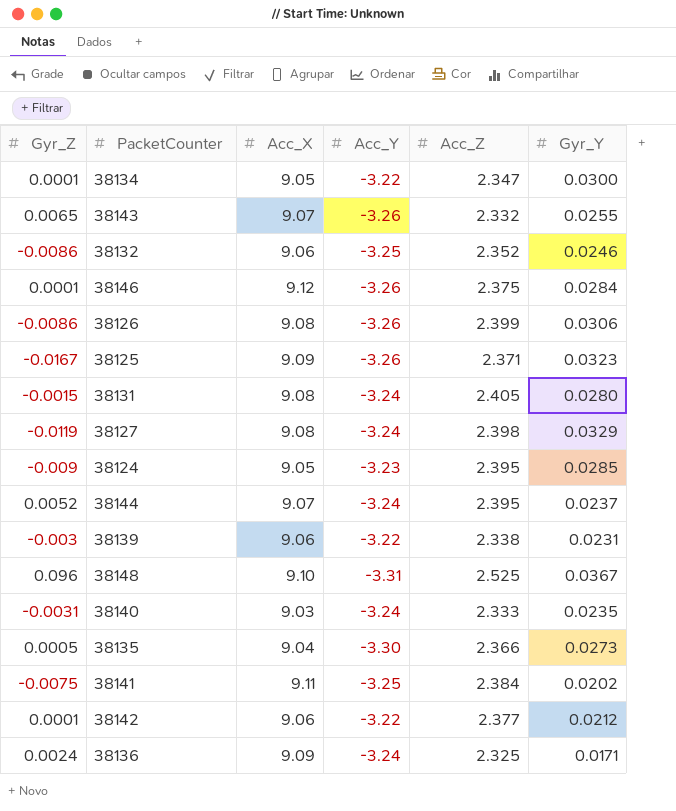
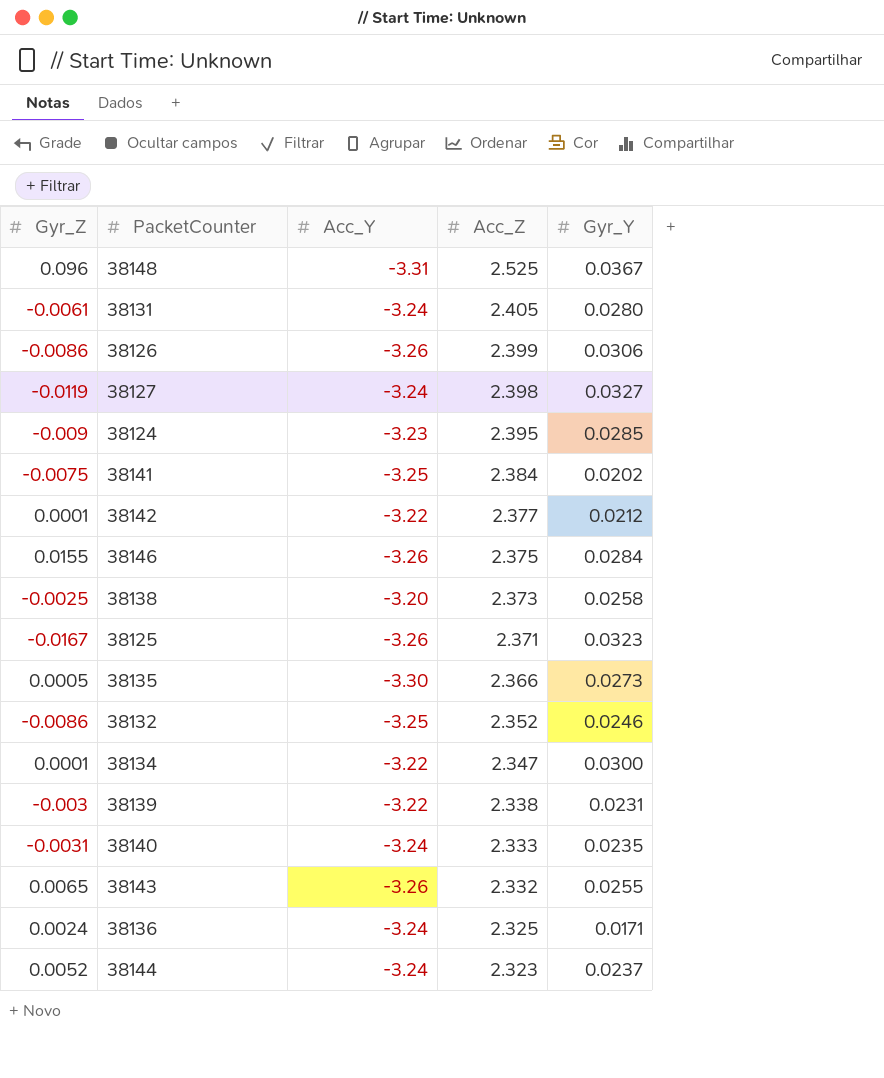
row order: none -> Acc_Z descending
column Acc_X | position: 3 -> none
38131 | Gyr_Z: -0.0015 -> -0.0061
38127 | Gyr_Y: 0.0329 -> 0.0327
38146 | Gyr_Z: 0.0001 -> 0.0155
row 38138: none -> -0.0025 | -3.20 | 2.373 | 0.0258
38144 | Acc_Z: 2.395 -> 2.323

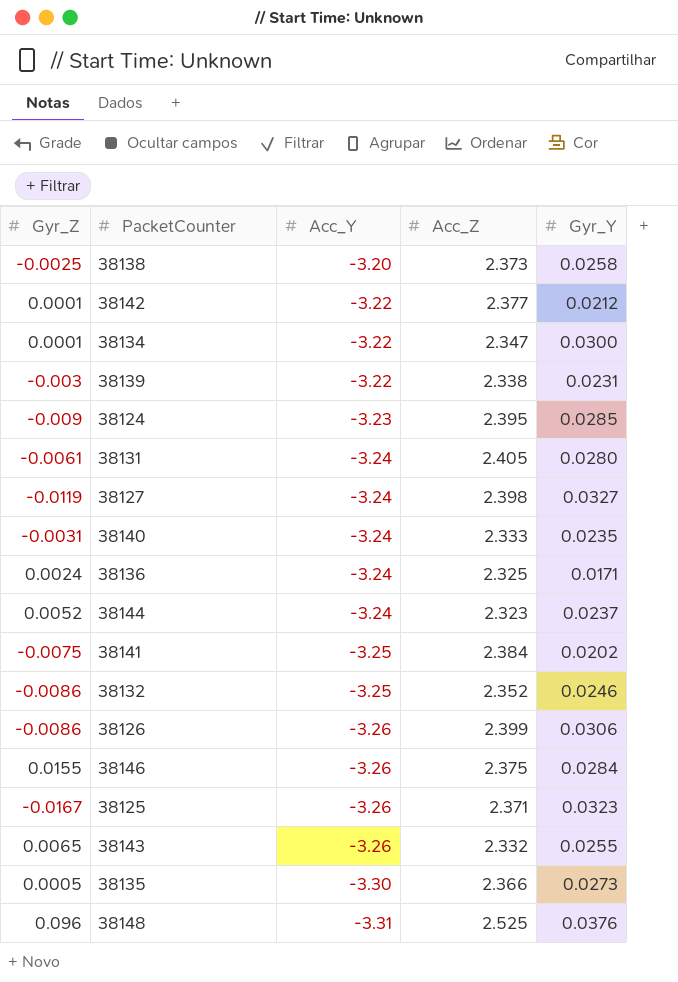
row order: Acc_Z descending -> Acc_Y descending
38148 | Gyr_Y: 0.0367 -> 0.0376

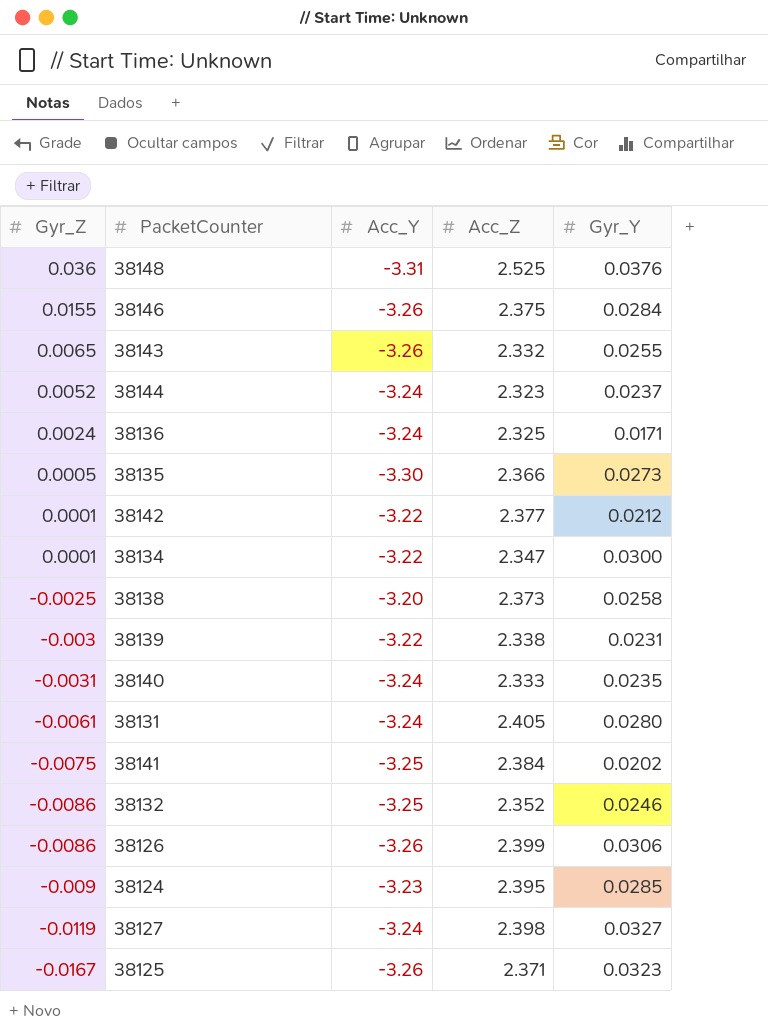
row order: Acc_Y descending -> Gyr_Z descending
38148 | Gyr_Z: 0.096 -> 0.036

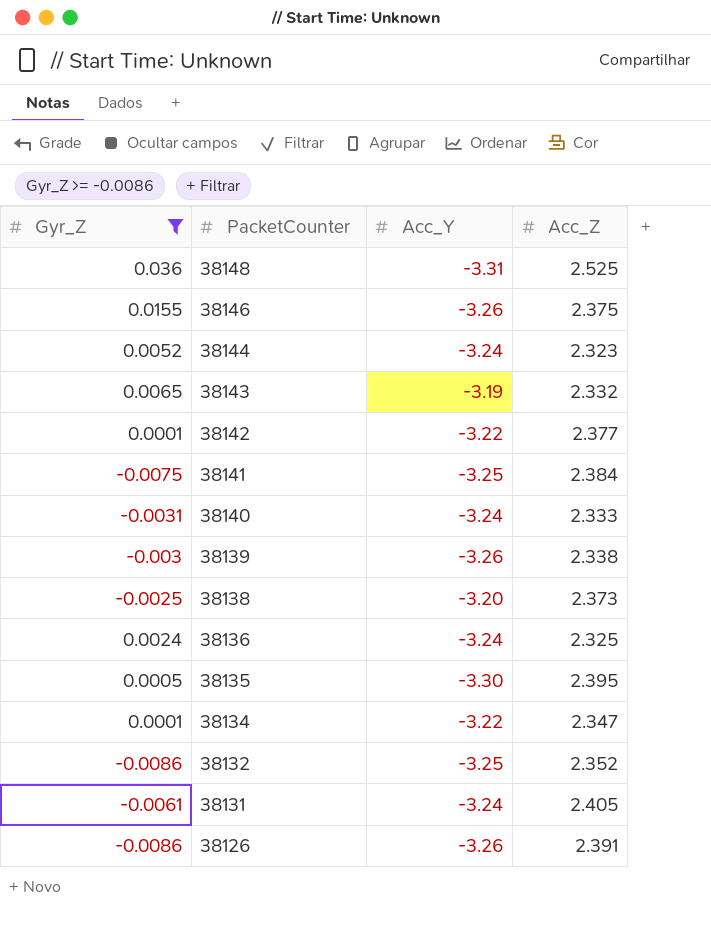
filter: none -> Gyr_Z >= -0.0086
row order: Gyr_Z descending -> PacketCounter descending
column Gyr_Y | position: 5 -> none
38143 | Acc_Y: -3.26 -> -3.19
38139 | Acc_Y: -3.22 -> -3.26
38135 | Acc_Z: 2.366 -> 2.395
38126 | Acc_Z: 2.399 -> 2.391

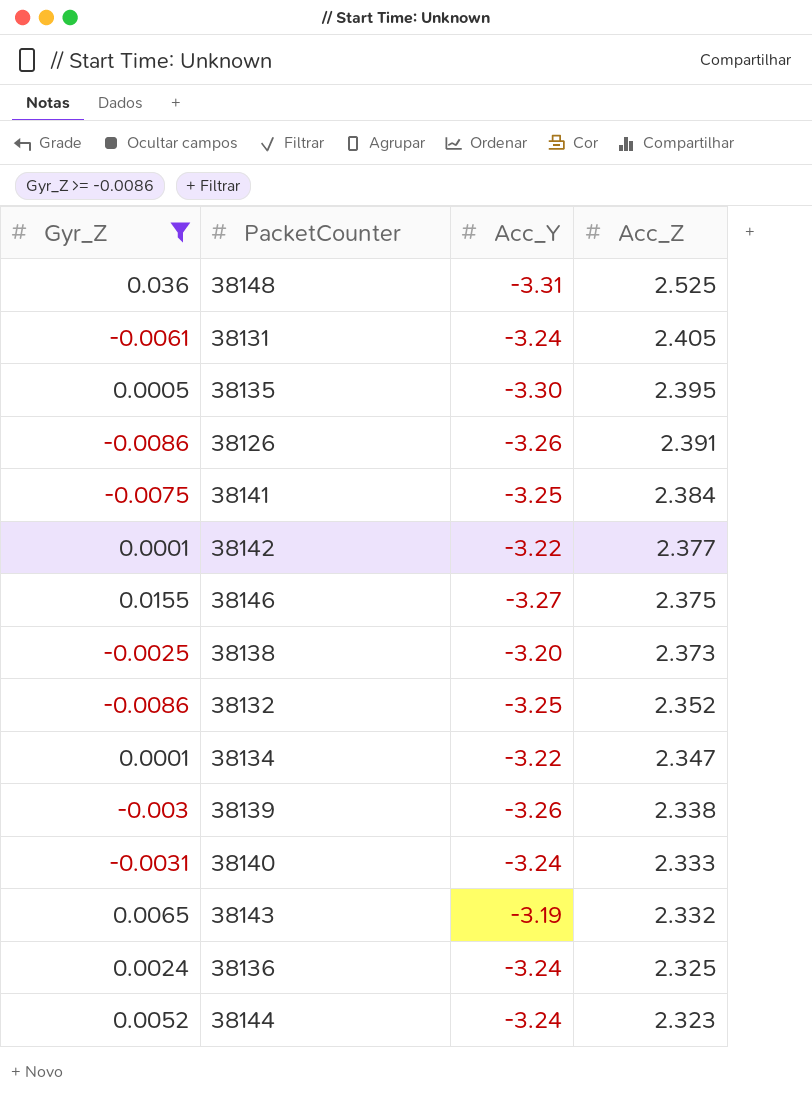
row order: PacketCounter descending -> Acc_Z descending
38146 | Acc_Y: -3.26 -> -3.27

